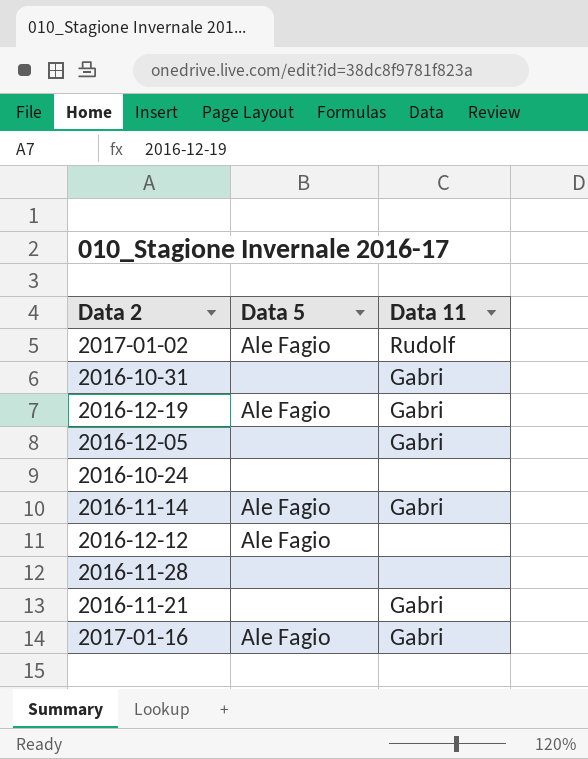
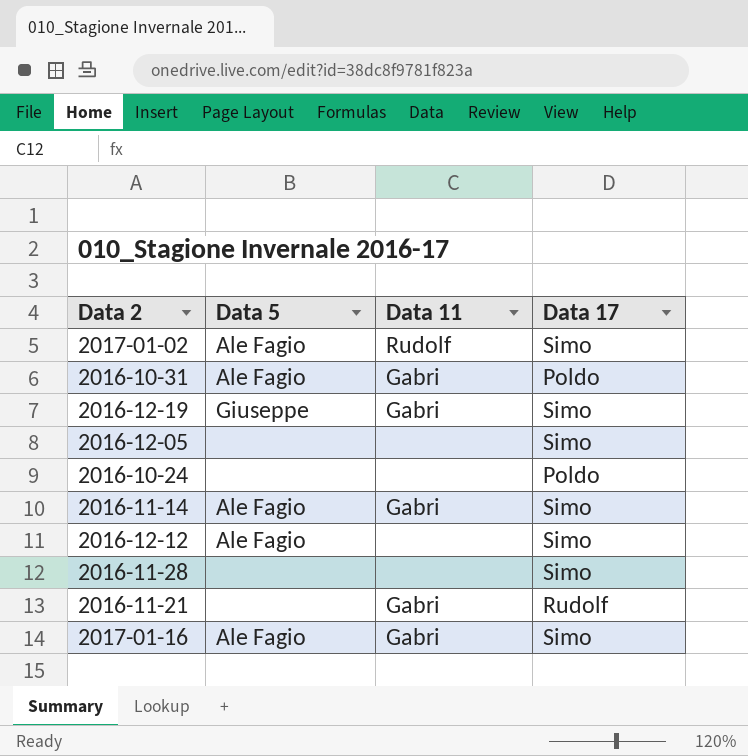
column Data 17 | position: none -> 4
2016-10-31 | Data 5: none -> Ale Fagio
2016-12-19 | Data 5: Ale Fagio -> Giuseppe
2016-12-05 | Data 11: Gabri -> none

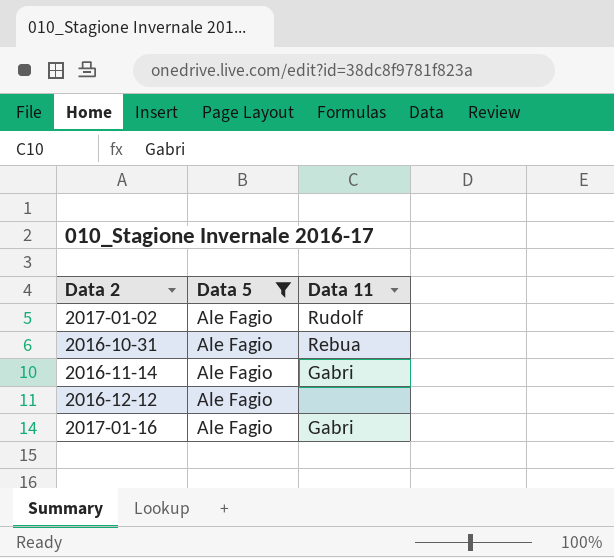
filter: none -> Data 5 = Ale Fagio
column Data 17 | position: 4 -> none
2016-10-31 | Data 11: Gabri -> Rebua

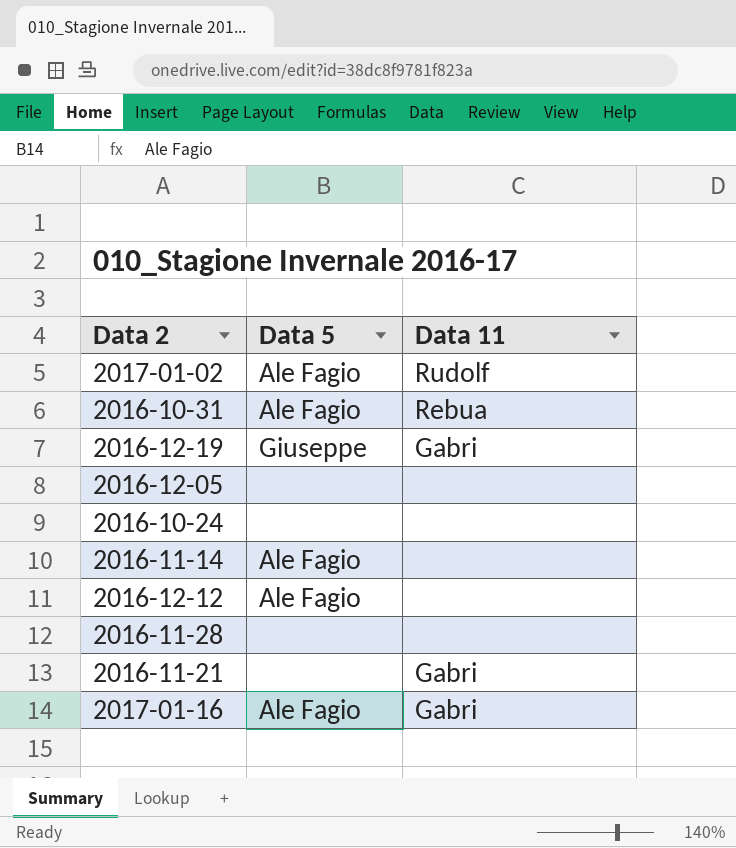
filter: Data 5 = Ale Fagio -> none
2016-11-14 | Data 11: Gabri -> none

